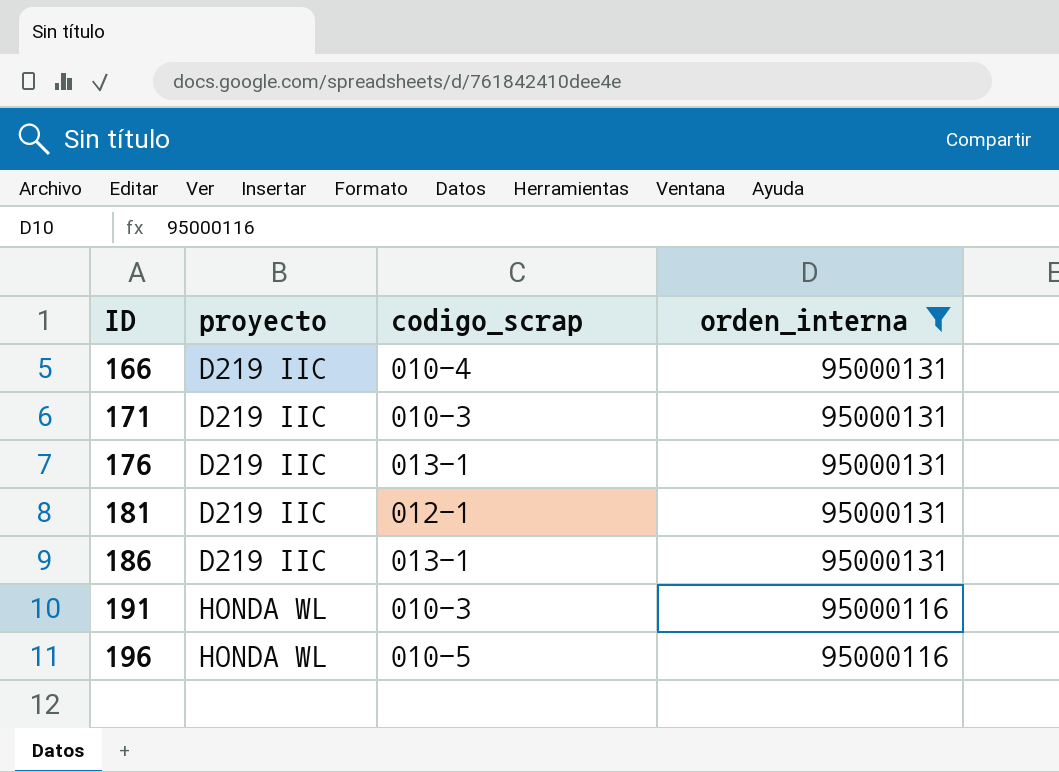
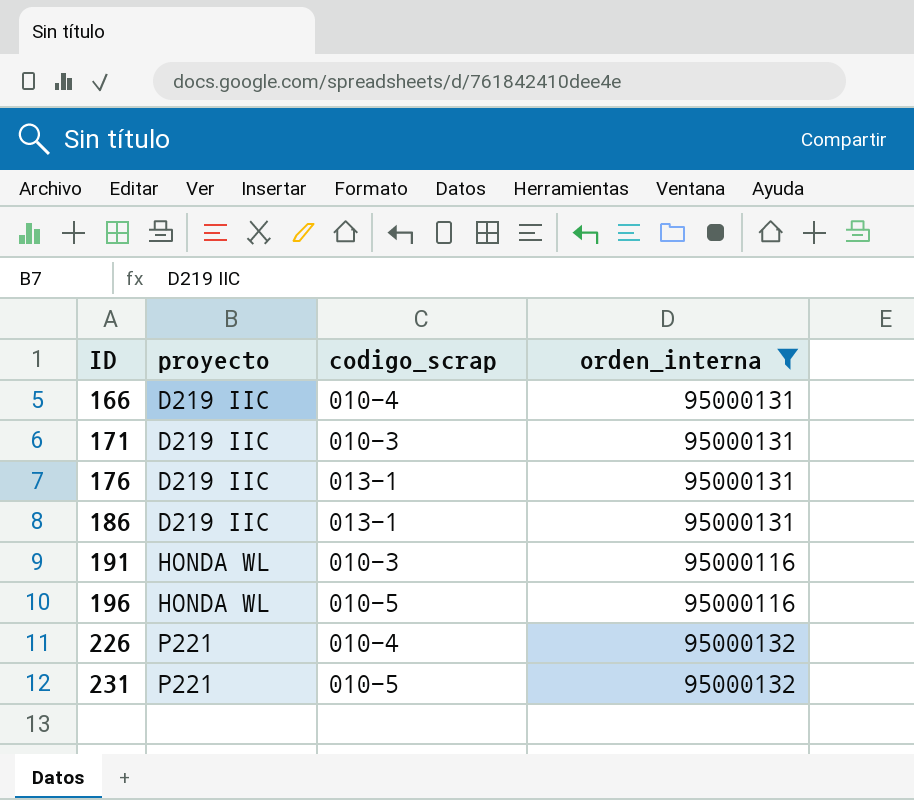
row 181: D219 IIC | 012-1 | 95000131 -> none
row 226: none -> P221 | 010-4 | 95000132
row 231: none -> P221 | 010-5 | 95000132

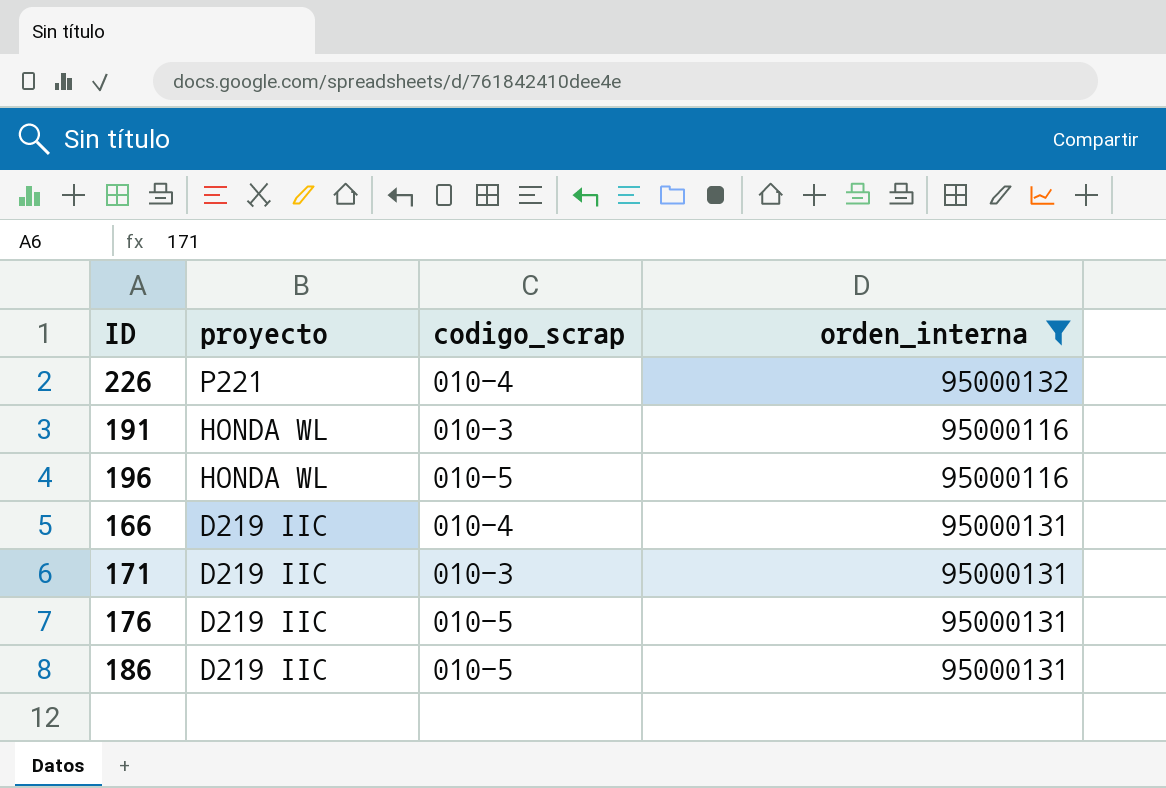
row order: ID ascending -> proyecto descending
row 231: P221 | 010-5 | 95000132 -> none
176 | codigo_scrap: 013-1 -> 010-5
186 | codigo_scrap: 013-1 -> 010-5

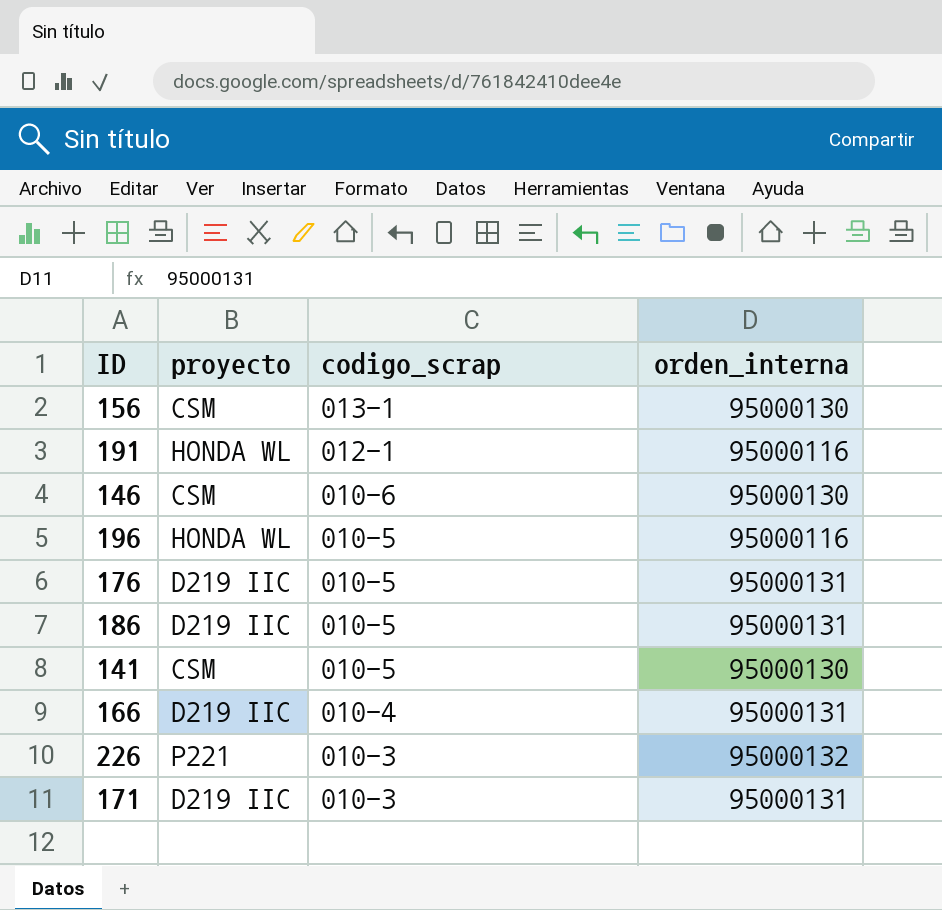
filter: orden_interna != 95000130 -> none
row order: proyecto descending -> codigo_scrap descending
191 | codigo_scrap: 010-3 -> 012-1
226 | codigo_scrap: 010-4 -> 010-3

